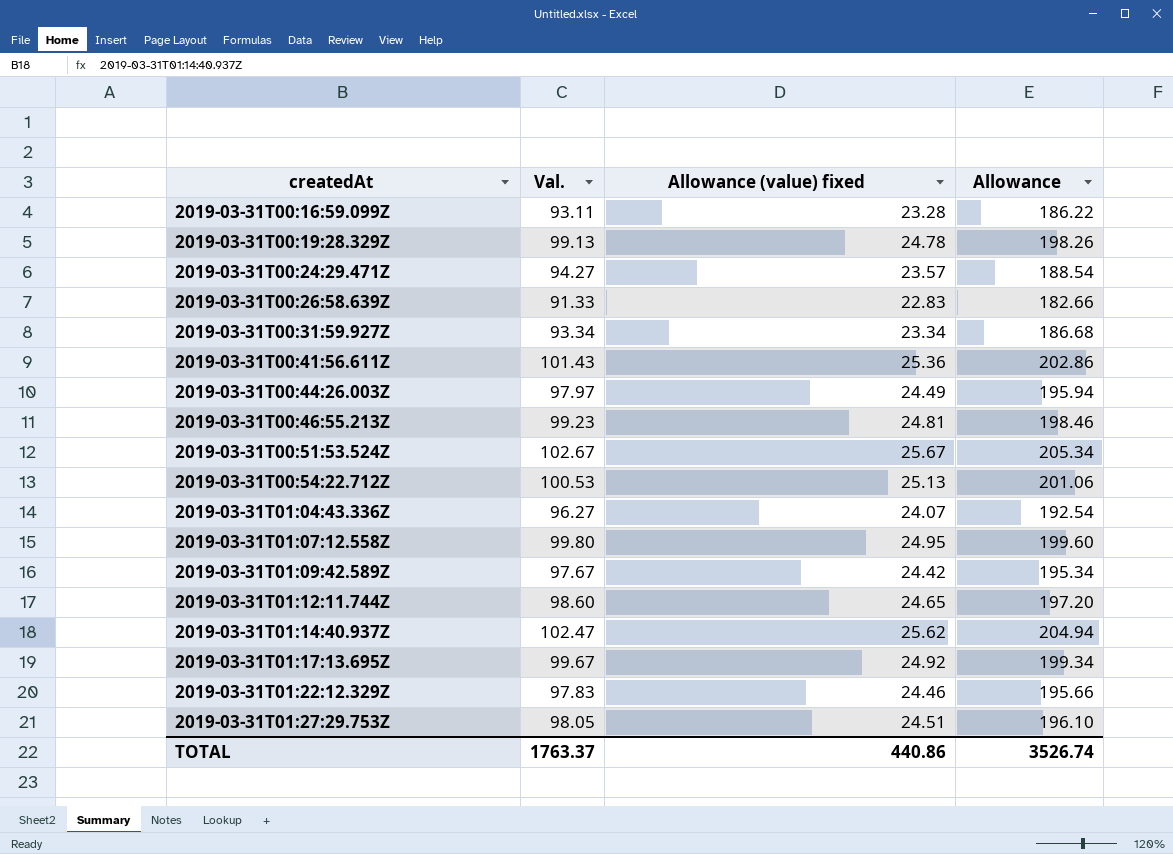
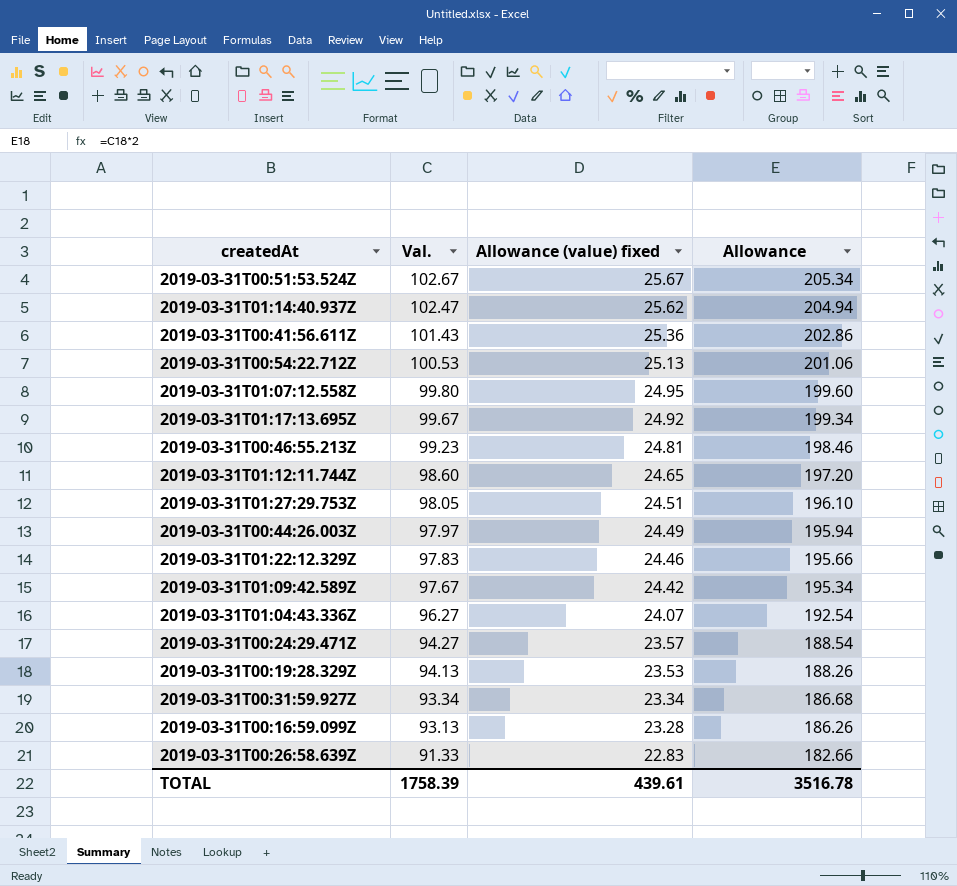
row order: createdAt ascending -> Val. descending
2019-03-31T00:19:28.329Z | Val.: 99.13 -> 94.13
2019-03-31T00:19:28.329Z | Allowance (value) fixed: 24.78 -> 23.53
2019-03-31T00:19:28.329Z | Allowance: 198.26 -> 188.26
2019-03-31T00:16:59.099Z | Val.: 93.11 -> 93.13
2019-03-31T00:16:59.099Z | Allowance: 186.22 -> 186.26
TOTAL | Val.: 1763.37 -> 1758.39
TOTAL | Allowance (value) fixed: 440.86 -> 439.61
TOTAL | Allowance: 3526.74 -> 3516.78

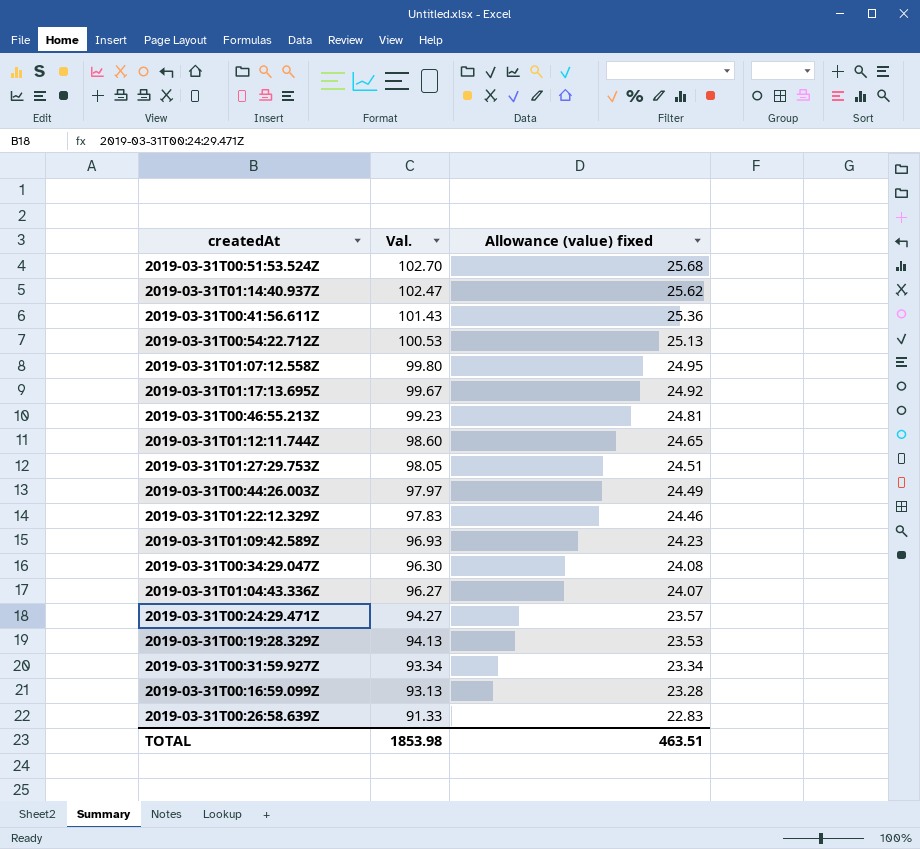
column Allowance | formula: [Val.] * 2 -> none
2019-03-31T00:51:53.524Z | Val.: 102.67 -> 102.70
2019-03-31T00:51:53.524Z | Allowance (value) fixed: 25.67 -> 25.68
2019-03-31T01:09:42.589Z | Val.: 97.67 -> 96.93
2019-03-31T01:09:42.589Z | Allowance (value) fixed: 24.42 -> 24.23
row 2019-03-31T00:34:29.047Z: none -> 96.30 | 24.08
TOTAL | Val.: 1758.39 -> 1853.98
TOTAL | Allowance (value) fixed: 439.61 -> 463.51

